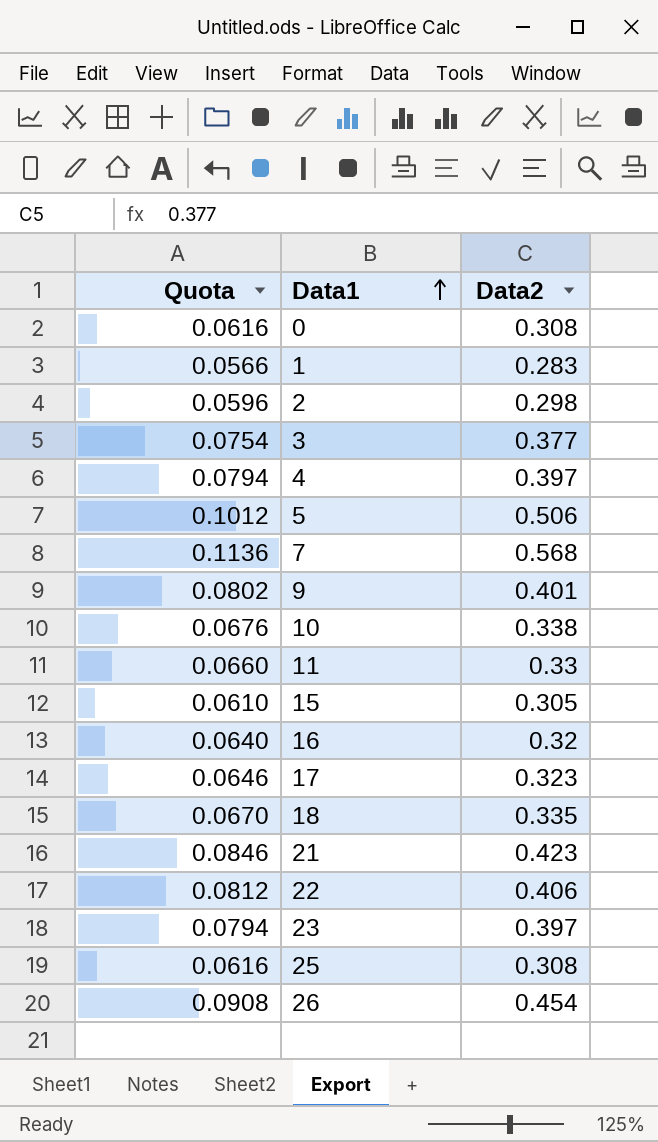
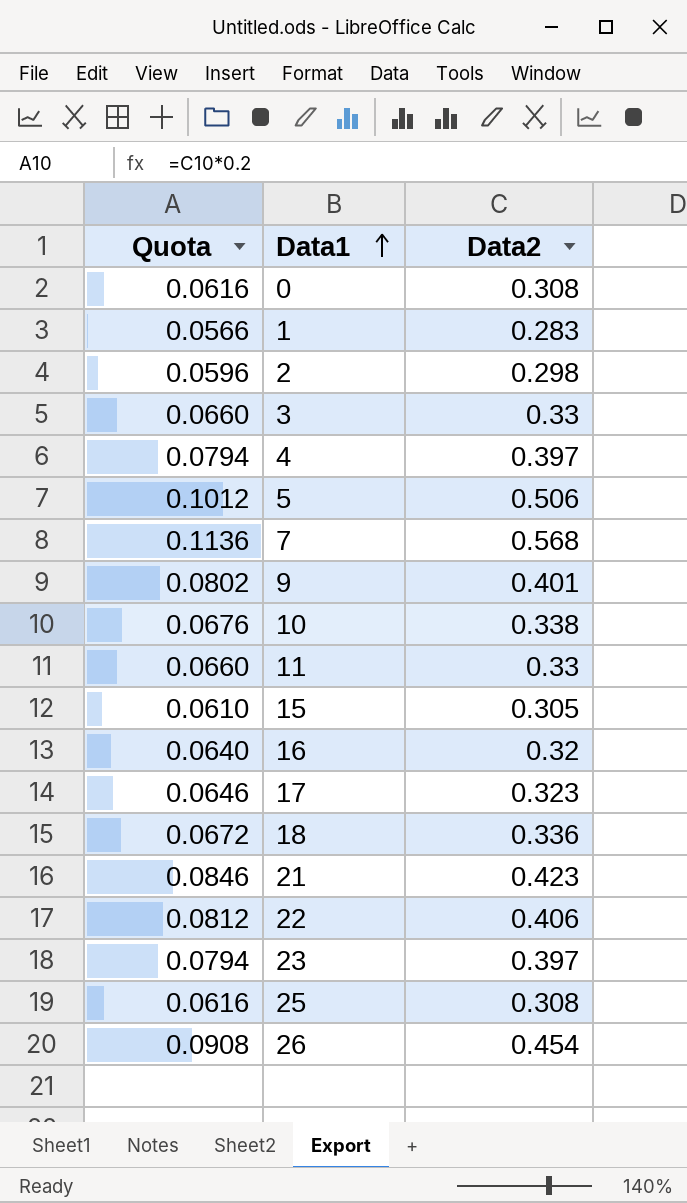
3 | Quota: 0.0754 -> 0.0660
3 | Data2: 0.377 -> 0.33
18 | Quota: 0.0670 -> 0.0672
18 | Data2: 0.335 -> 0.336

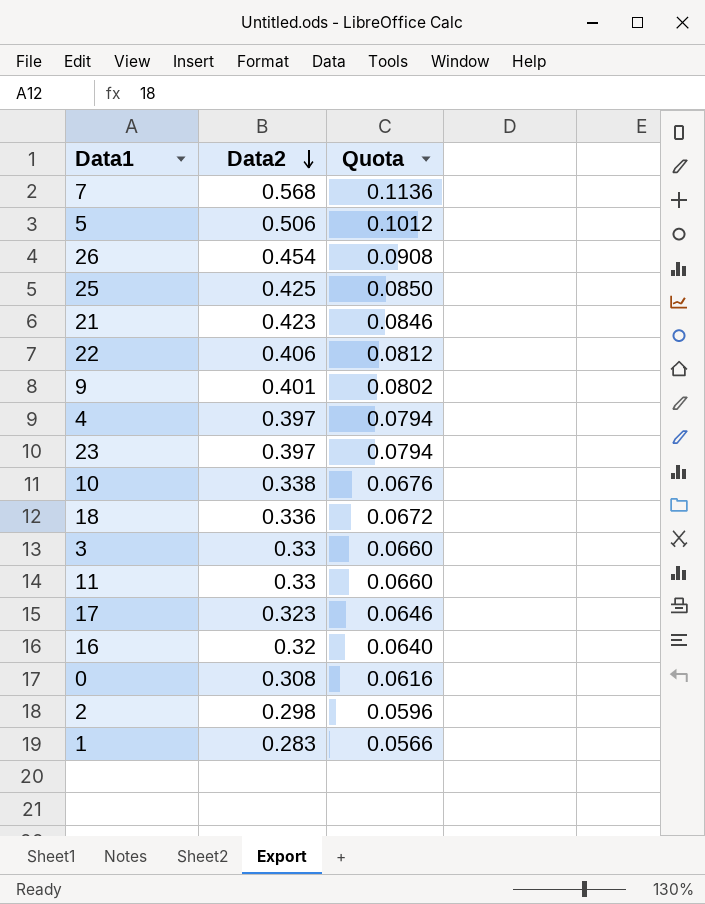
row order: Data1 ascending -> Data2 descending
column Quota | position: 1 -> 3
row 15: 0.0610 | 0.305 -> none
25 | Data2: 0.308 -> 0.425
25 | Quota: 0.0616 -> 0.0850

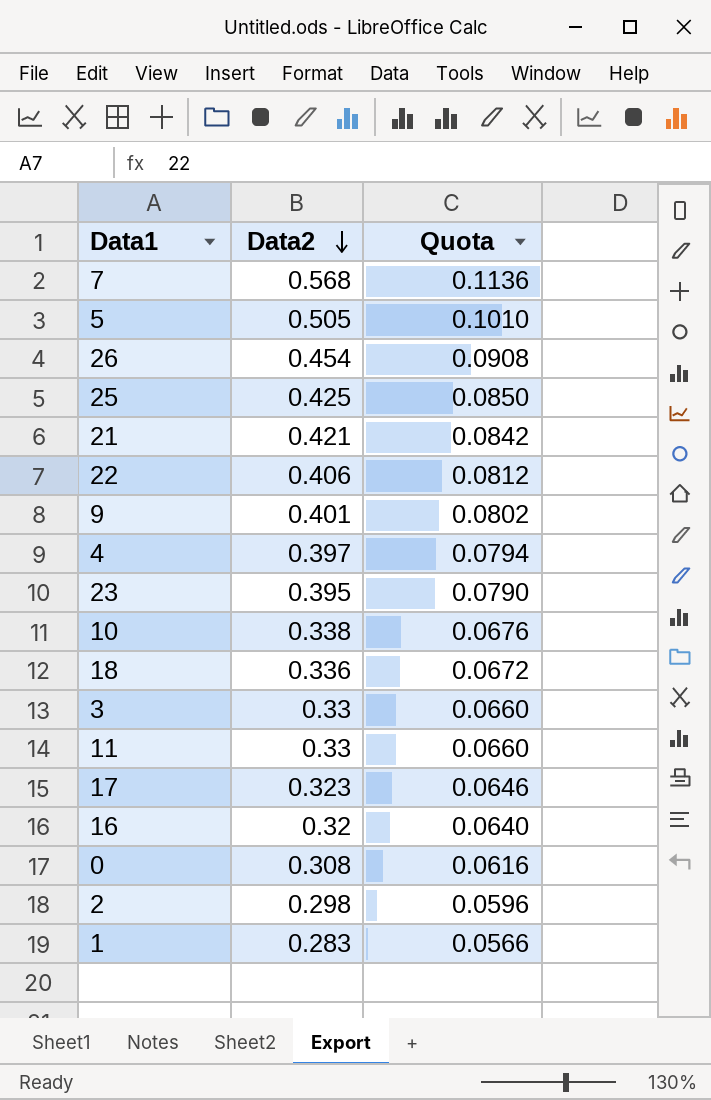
5 | Data2: 0.506 -> 0.505
5 | Quota: 0.1012 -> 0.1010
21 | Data2: 0.423 -> 0.421
21 | Quota: 0.0846 -> 0.0842
23 | Data2: 0.397 -> 0.395
23 | Quota: 0.0794 -> 0.0790

